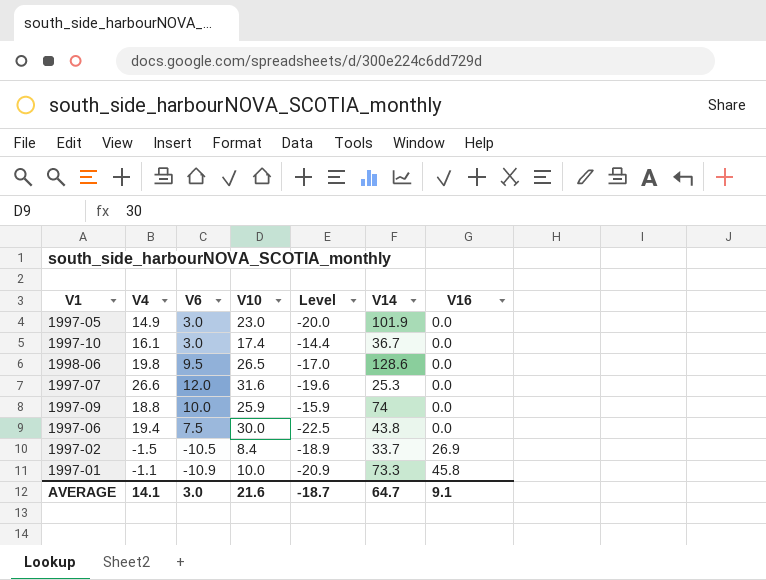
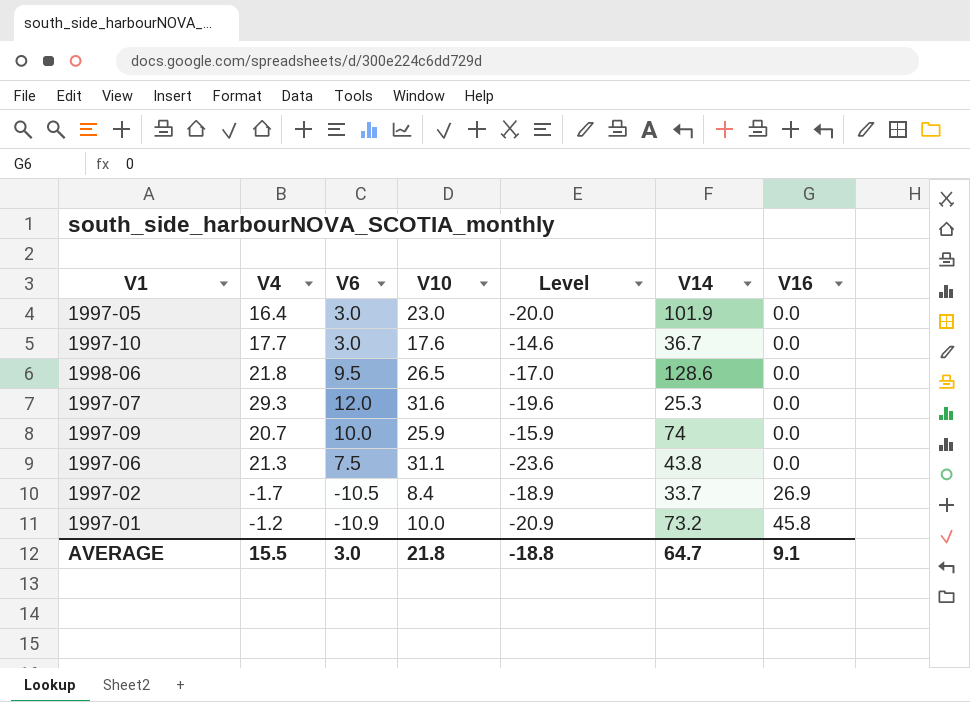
1997-05 | V4: 14.9 -> 16.4
1997-10 | V4: 16.1 -> 17.7
1997-10 | V10: 17.4 -> 17.6
1997-10 | Level: -14.4 -> -14.6
1998-06 | V4: 19.8 -> 21.8
1997-07 | V4: 26.6 -> 29.3
1997-09 | V4: 18.8 -> 20.7
1997-06 | V4: 19.4 -> 21.3
1997-06 | V10: 30.0 -> 31.1
1997-06 | Level: -22.5 -> -23.6
1997-02 | V4: -1.5 -> -1.7
1997-01 | V4: -1.1 -> -1.2
1997-01 | V14: 73.3 -> 73.2
AVERAGE | V4: 14.1 -> 15.5
AVERAGE | V10: 21.6 -> 21.8
AVERAGE | Level: -18.7 -> -18.8

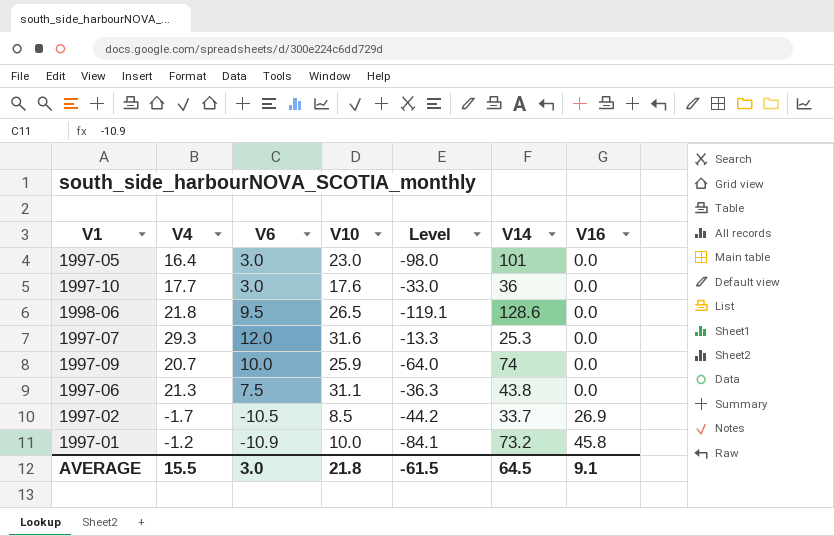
column Level | formula: [V6] - [V10] -> [V6] - [V14]
1997-05 | V14: 101.9 -> 101
1997-10 | V14: 36.7 -> 36
1997-02 | V10: 8.4 -> 8.5
AVERAGE | Level: -18.8 -> -61.5
AVERAGE | V14: 64.7 -> 64.5

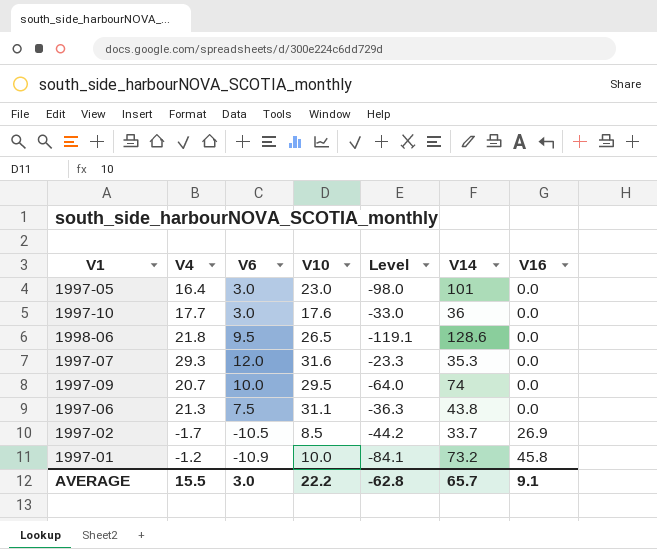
1997-07 | Level: -13.3 -> -23.3
1997-07 | V14: 25.3 -> 35.3
1997-09 | V10: 25.9 -> 29.5
AVERAGE | V10: 21.8 -> 22.2
AVERAGE | Level: -61.5 -> -62.8
AVERAGE | V14: 64.5 -> 65.7

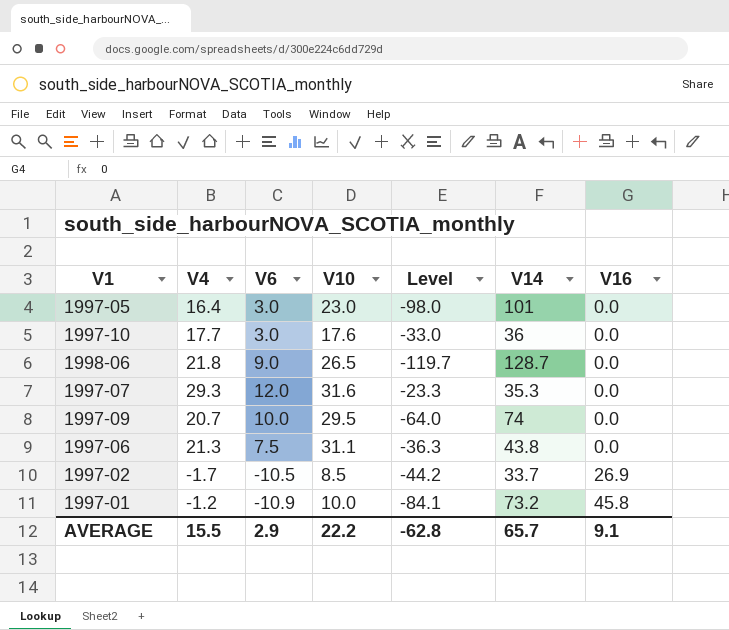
1998-06 | V6: 9.5 -> 9.0
1998-06 | Level: -119.1 -> -119.7
1998-06 | V14: 128.6 -> 128.7
AVERAGE | V6: 3.0 -> 2.9

